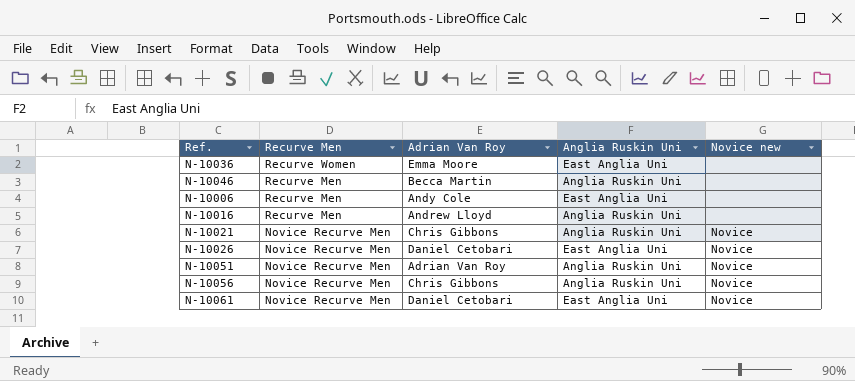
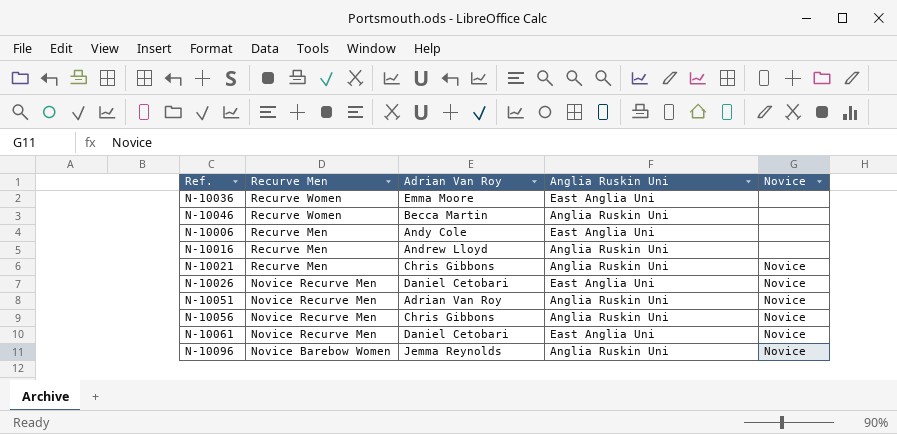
column name: Novice new -> Novice
N-10046 | Recurve Men: Recurve Men -> Recurve Women
N-10021 | Recurve Men: Novice Recurve Men -> Recurve Men
row N-10096: none -> Novice Barebow Women | Jemma Reynolds | Anglia Ruskin Uni | Novice

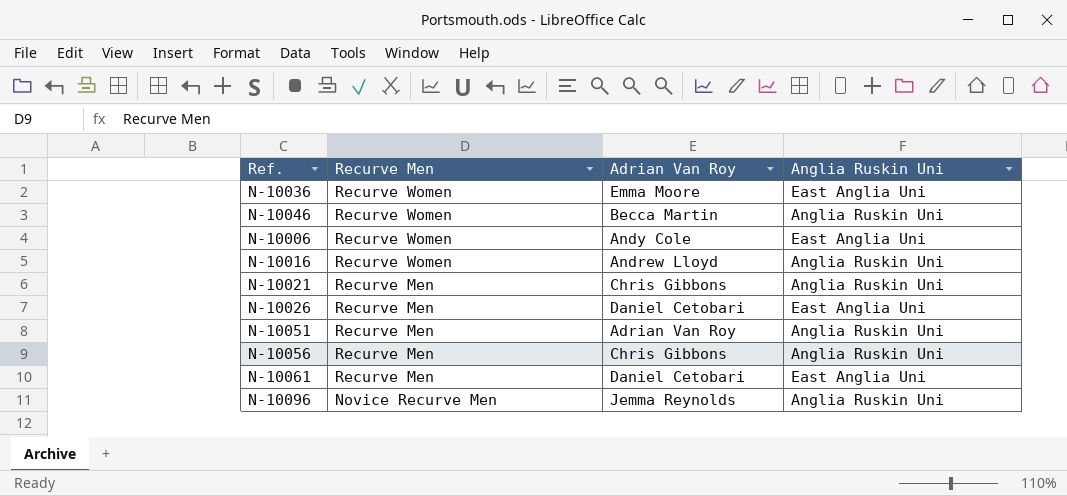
column Novice | position: 5 -> none
N-10006 | Recurve Men: Recurve Men -> Recurve Women
N-10016 | Recurve Men: Recurve Men -> Recurve Women
N-10026 | Recurve Men: Novice Recurve Men -> Recurve Men
N-10051 | Recurve Men: Novice Recurve Men -> Recurve Men
N-10056 | Recurve Men: Novice Recurve Men -> Recurve Men
N-10061 | Recurve Men: Novice Recurve Men -> Recurve Men
N-10096 | Recurve Men: Novice Barebow Women -> Novice Recurve Men

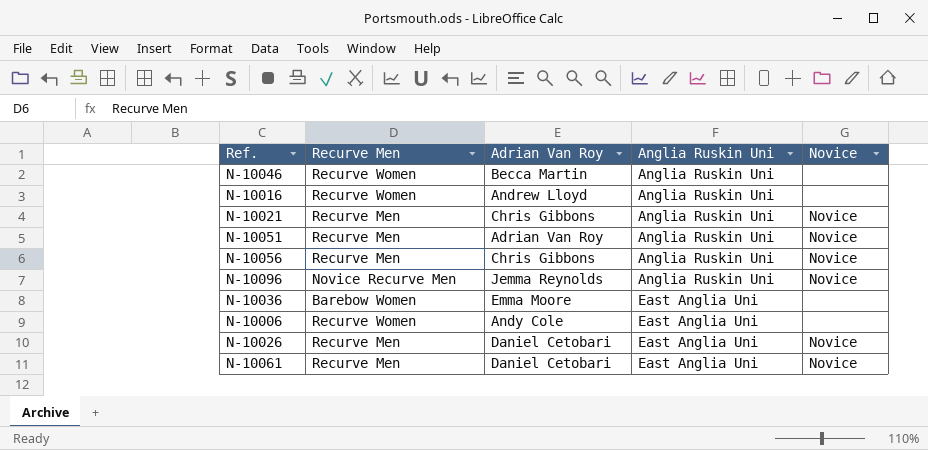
row order: Recurve Men descending -> Anglia Ruskin Uni ascending
column Novice | position: none -> 5
N-10036 | Recurve Men: Recurve Women -> Barebow Women

